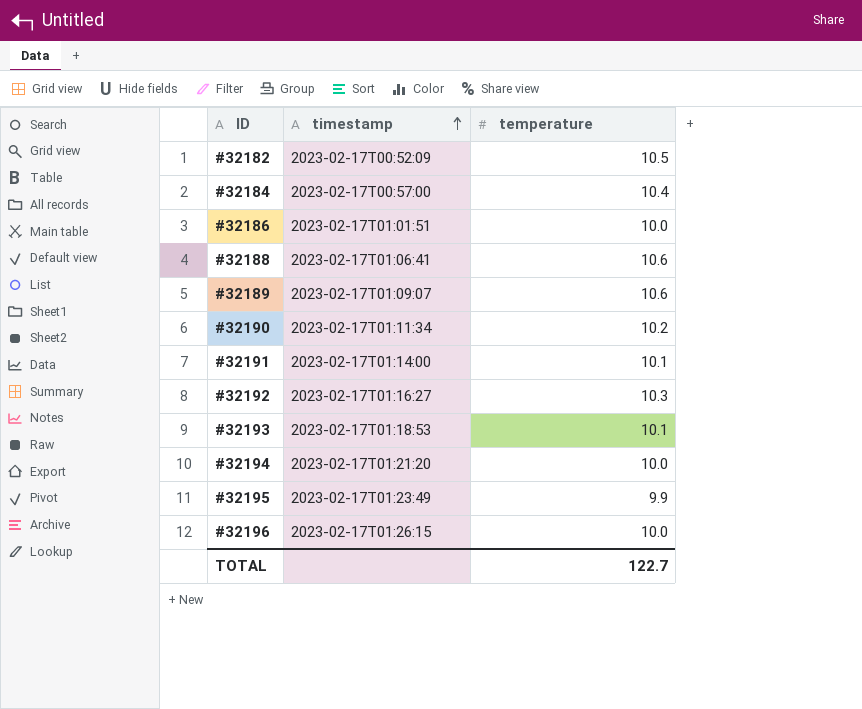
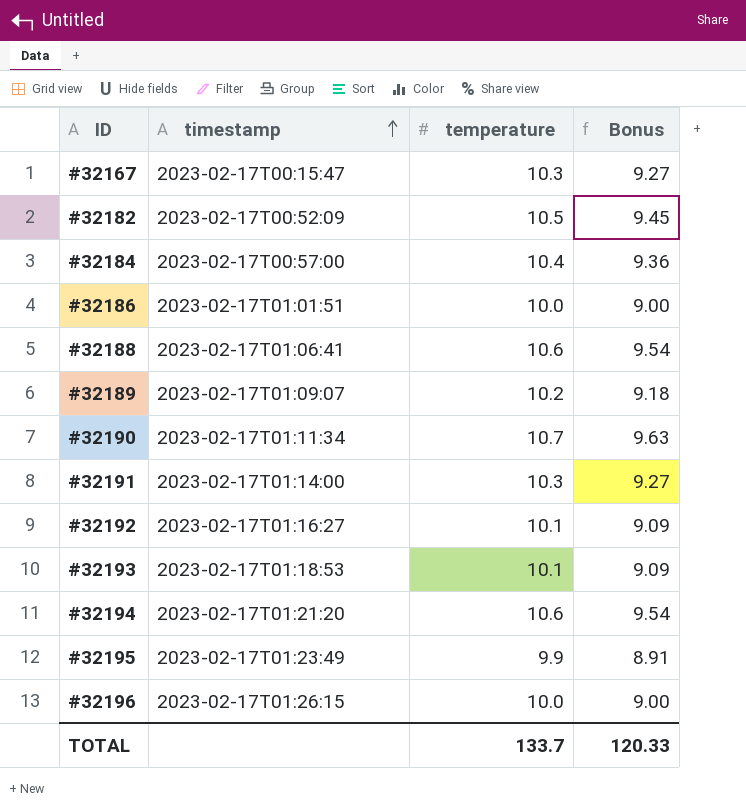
column Bonus | formula: none -> [temperature] * 0.9
row #32167: none -> 2023-02-17T00:15:47 | 10.3 | 9.27
#32189 | temperature: 10.6 -> 10.2
#32190 | temperature: 10.2 -> 10.7
#32191 | temperature: 10.1 -> 10.3
#32192 | temperature: 10.3 -> 10.1
#32194 | temperature: 10.0 -> 10.6
TOTAL | temperature: 122.7 -> 133.7

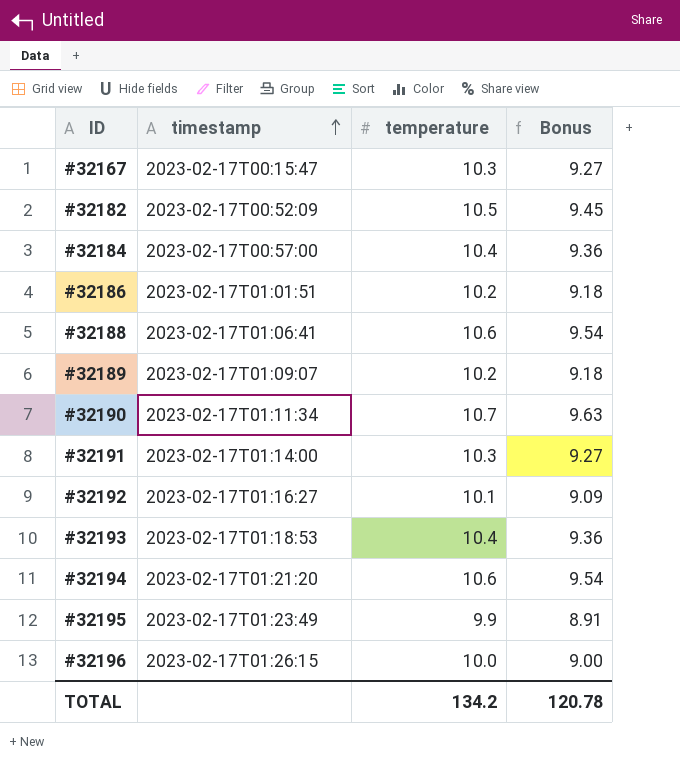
#32186 | temperature: 10.0 -> 10.2
#32186 | Bonus: 9.00 -> 9.18
#32193 | temperature: 10.1 -> 10.4
#32193 | Bonus: 9.09 -> 9.36
TOTAL | temperature: 133.7 -> 134.2
TOTAL | Bonus: 120.33 -> 120.78

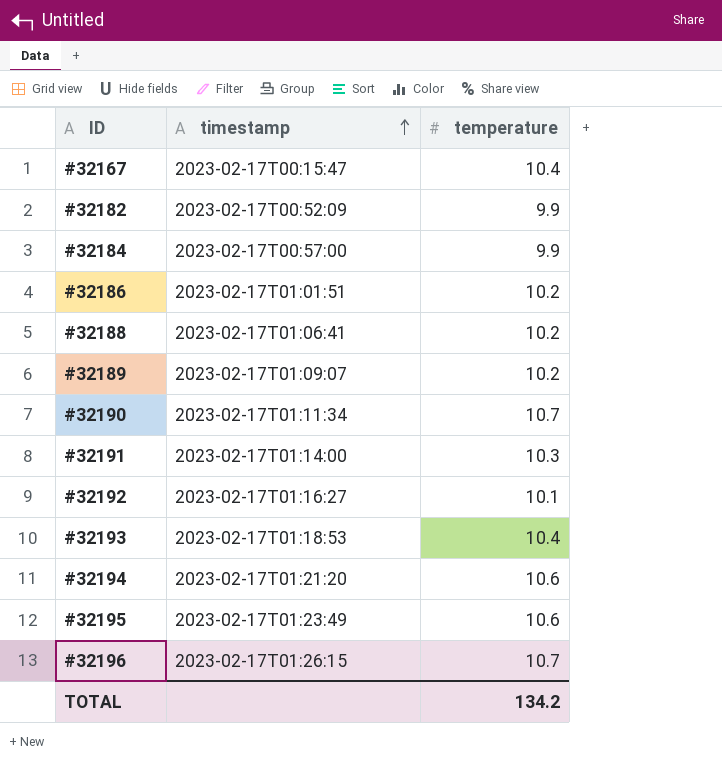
column Bonus | formula: [temperature] * 0.9 -> none
#32167 | temperature: 10.3 -> 10.4
#32182 | temperature: 10.5 -> 9.9
#32184 | temperature: 10.4 -> 9.9
#32188 | temperature: 10.6 -> 10.2
#32195 | temperature: 9.9 -> 10.6
#32196 | temperature: 10.0 -> 10.7

